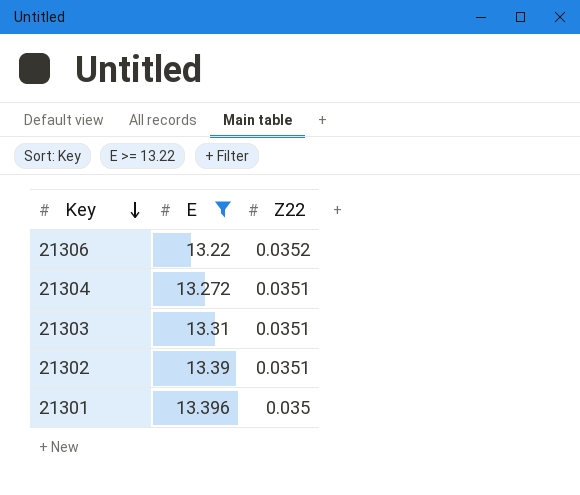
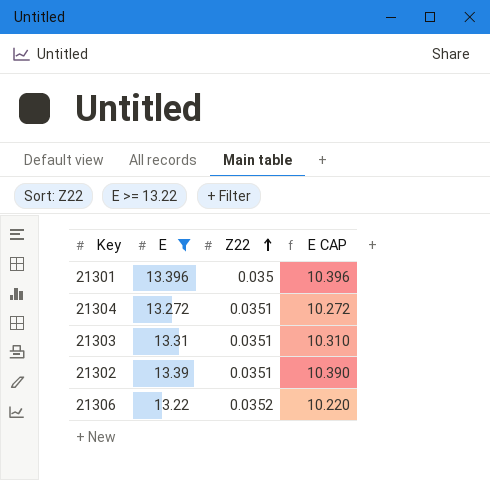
row order: Key descending -> Z22 ascending
column E CAP | formula: none -> [E] - 3

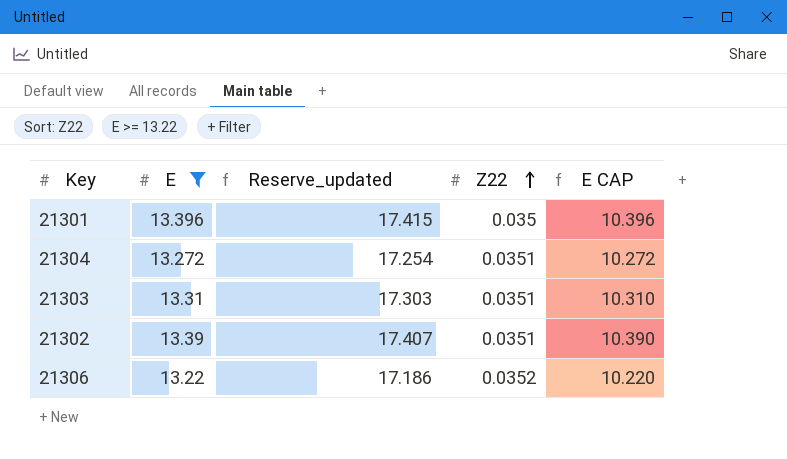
column Reserve_updated | formula: none -> [E] * 1.3

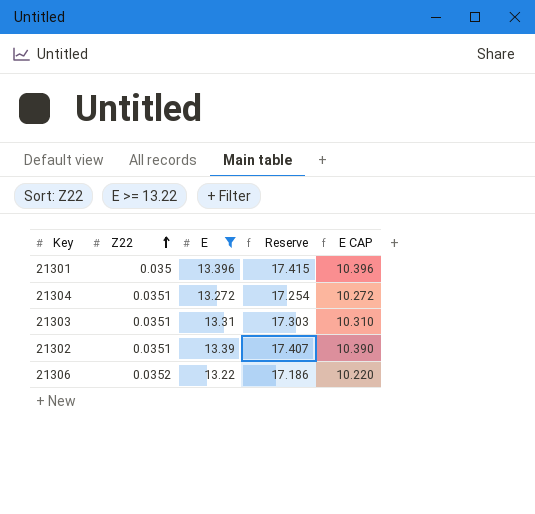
column Z22 | position: 4 -> 2
column name: Reserve_updated -> Reserve

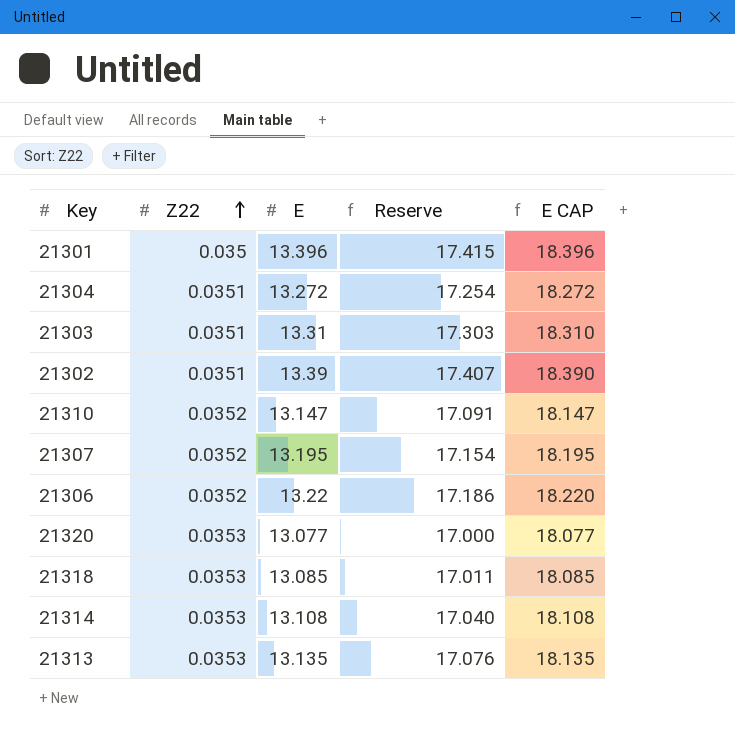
filter: E >= 13.22 -> none
column E CAP | formula: [E] - 3 -> [E] + 5

